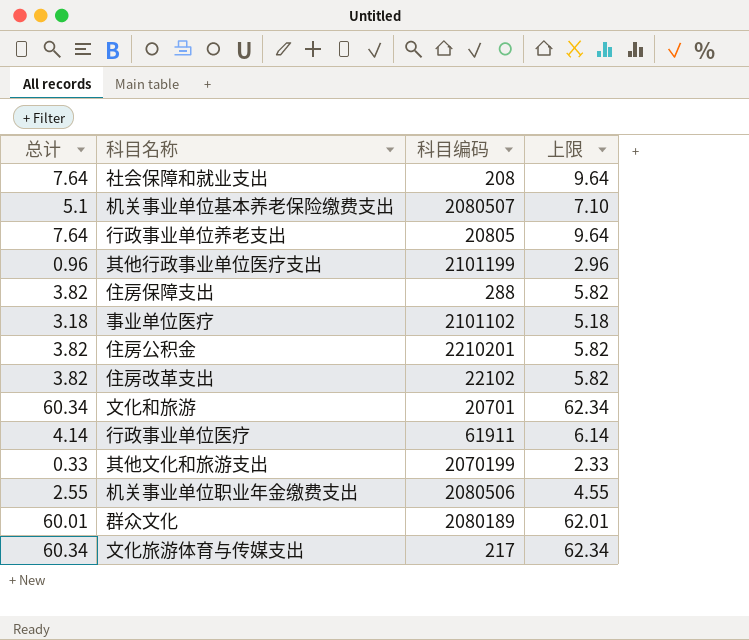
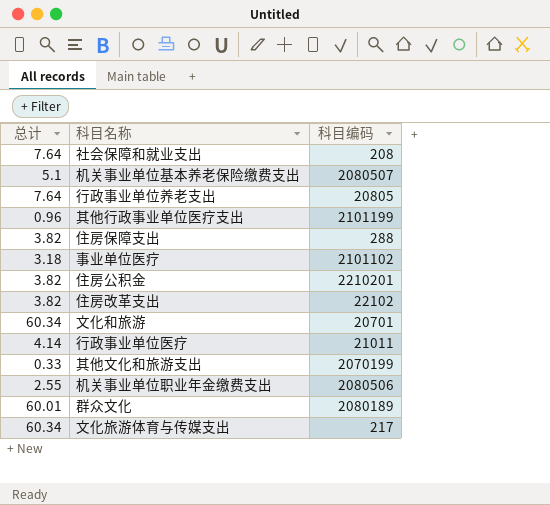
column 上限 | formula: [总计] + 2 -> none
行政事业单位医疗 | 科目编码: 61911 -> 21011

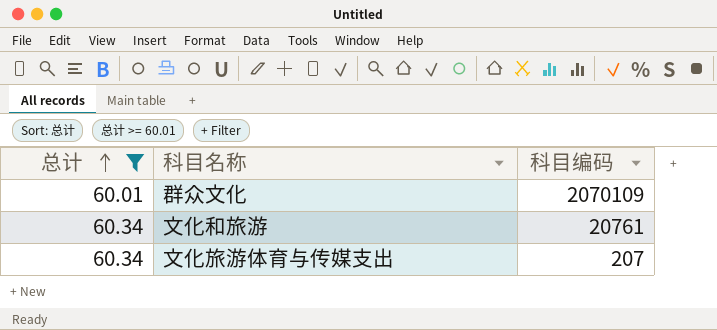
filter: none -> 总计 >= 60.01
row order: none -> 总计 ascending
群众文化 | 科目编码: 2080189 -> 2070109
文化和旅游 | 科目编码: 20701 -> 20761
文化旅游体育与传媒支出 | 科目编码: 217 -> 207

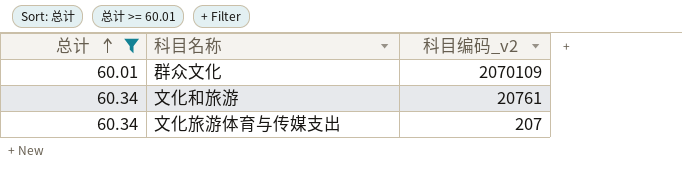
column name: 科目编码 -> 科目编码_v2

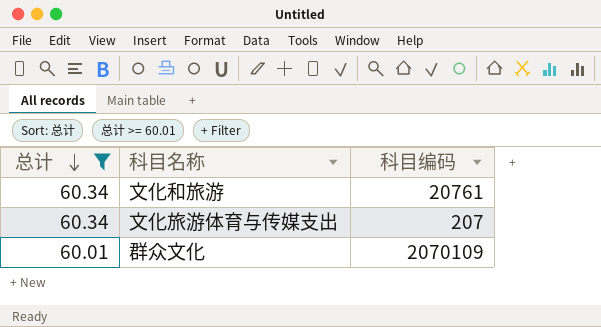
row order: 总计 ascending -> 总计 descending
column name: 科目编码_v2 -> 科目编码

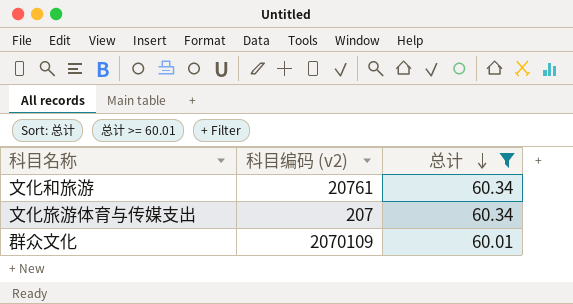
column name: 科目编码 -> 科目编码 (v2)
column 总计 | position: 1 -> 3

